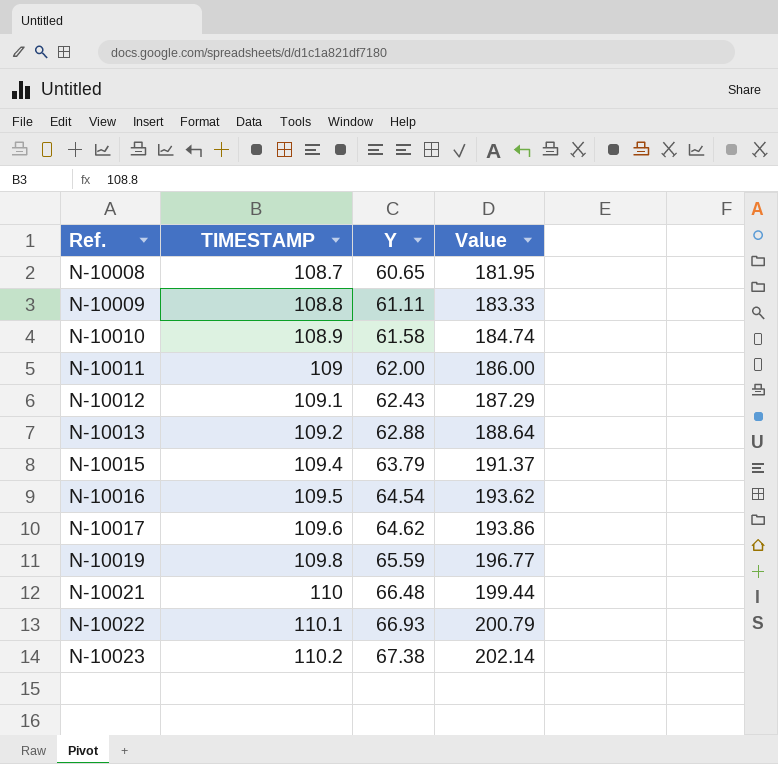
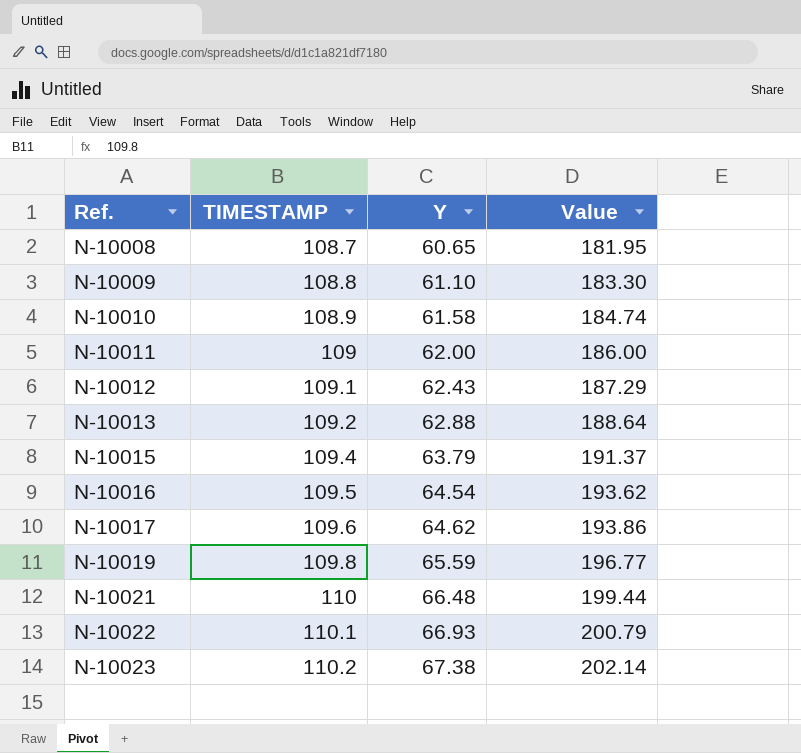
N-10009 | Y: 61.11 -> 61.10
N-10009 | Value: 183.33 -> 183.30

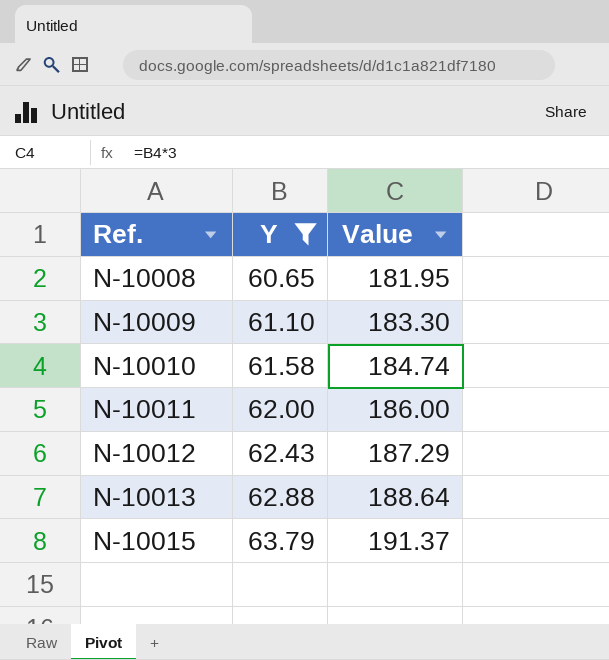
filter: none -> Y <= 63.79
column TIMESTAMP | position: 2 -> none

